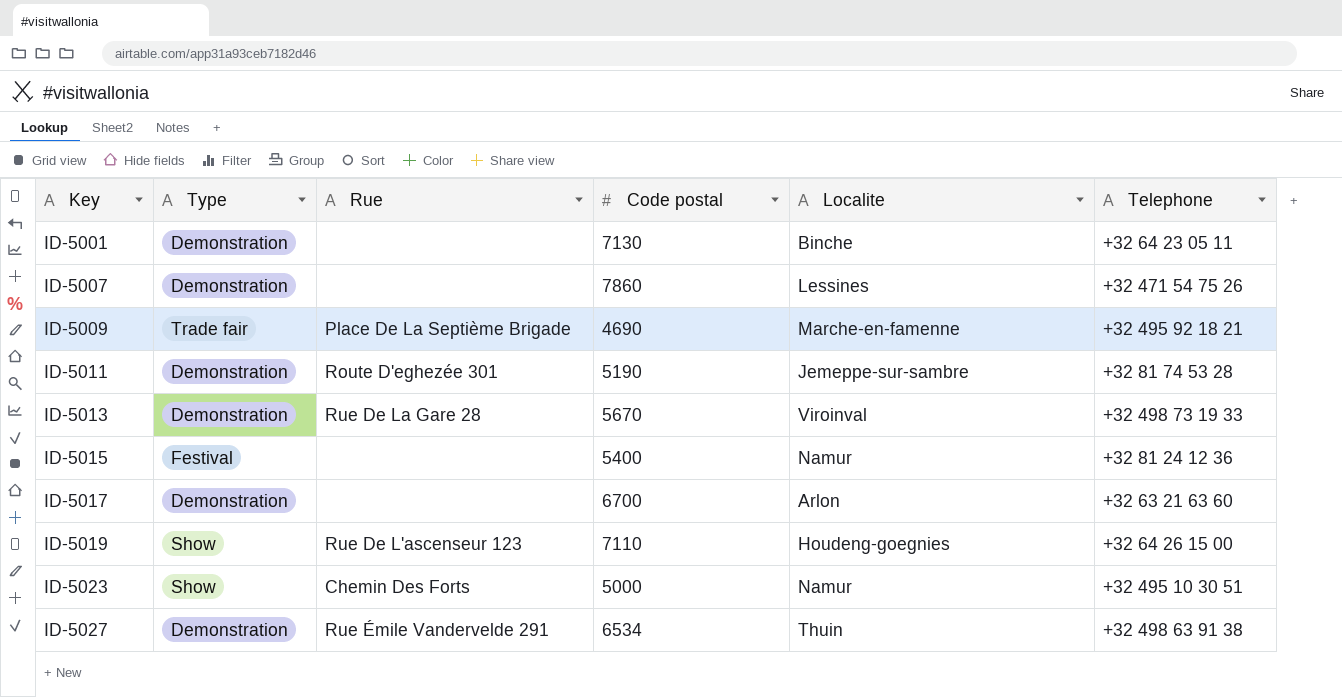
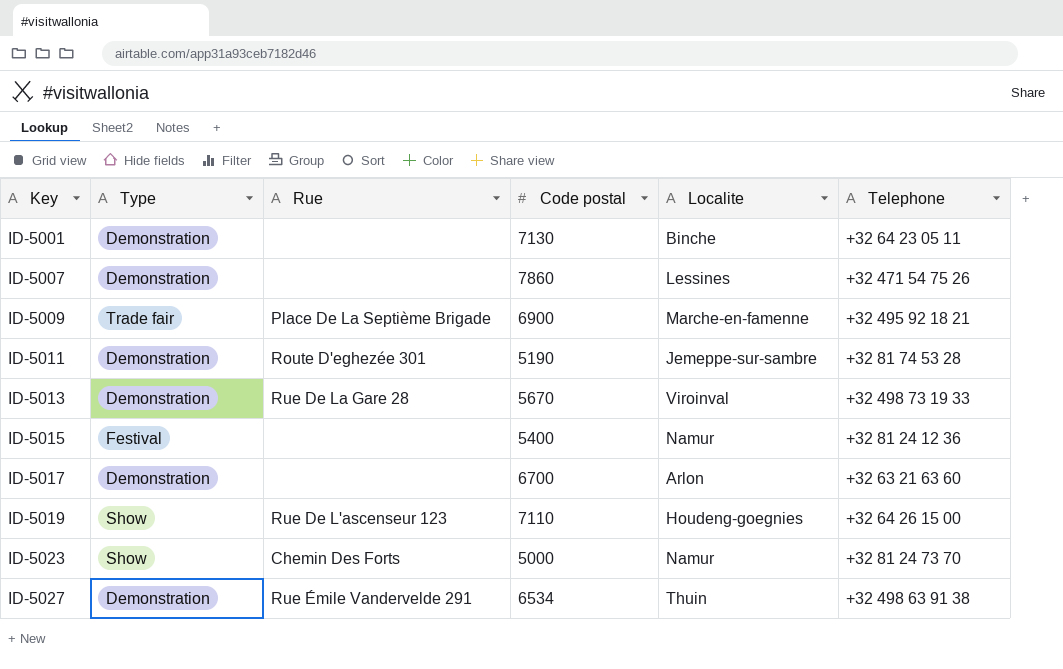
ID-5009 | Code postal: 4690 -> 6900
ID-5023 | Telephone: +32 495 10 30 51 -> +32 81 24 73 70

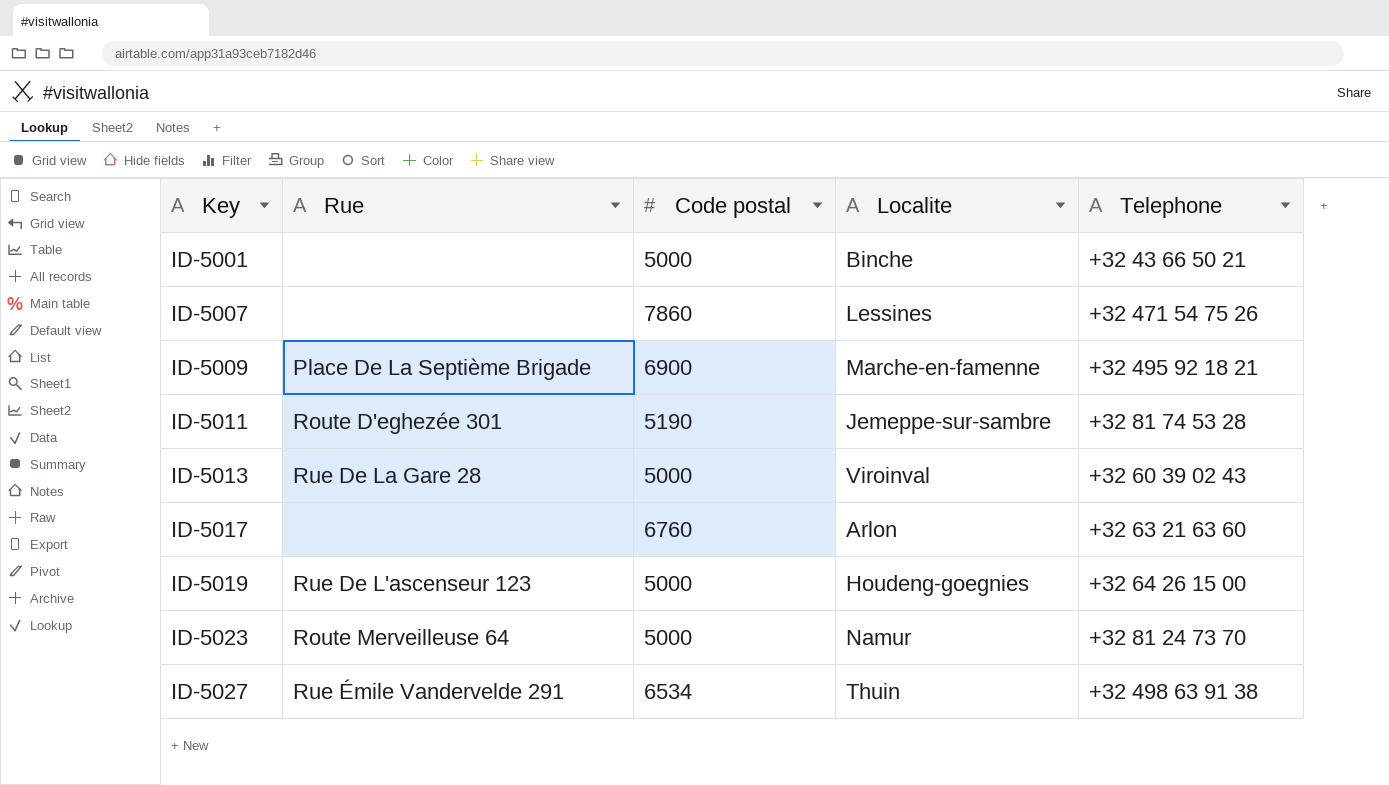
column Type | position: 2 -> none
row ID-5015: Festival | none | 5400 | Namur | +32 81 24 12 36 -> none
ID-5001 | Code postal: 7130 -> 5000
ID-5001 | Telephone: +32 64 23 05 11 -> +32 43 66 50 21
ID-5013 | Code postal: 5670 -> 5000
ID-5013 | Telephone: +32 498 73 19 33 -> +32 60 39 02 43
ID-5017 | Code postal: 6700 -> 6760
ID-5019 | Code postal: 7110 -> 5000
ID-5023 | Rue: Chemin Des Forts -> Route Merveilleuse 64

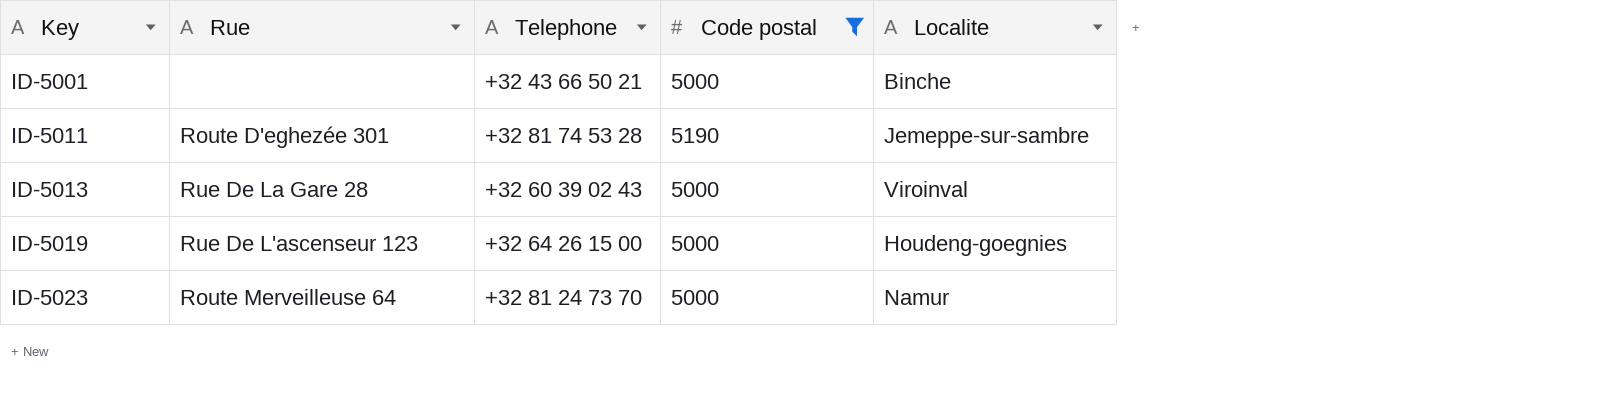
filter: none -> Code postal <= 5190
column Telephone | position: 5 -> 3

